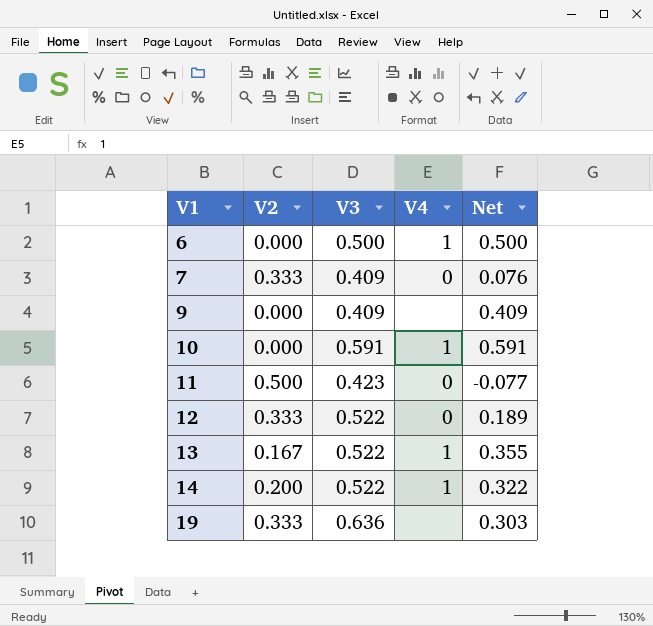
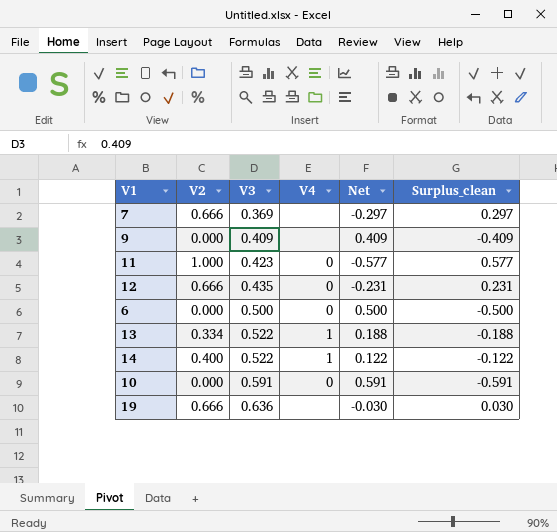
row order: V1 ascending -> V3 ascending
column Surplus_clean | formula: none -> [V2] - [V3]
7 | V2: 0.333 -> 0.666
7 | V3: 0.409 -> 0.369
7 | V4: 0 -> none
7 | Net: 0.076 -> -0.297
11 | V2: 0.500 -> 1.000
11 | Net: -0.077 -> -0.577
12 | V2: 0.333 -> 0.666
12 | V3: 0.522 -> 0.435
12 | Net: 0.189 -> -0.231
6 | V4: 1 -> 0
13 | V2: 0.167 -> 0.334
13 | Net: 0.355 -> 0.188
14 | V2: 0.200 -> 0.400
14 | Net: 0.322 -> 0.122
10 | V4: 1 -> 0
19 | V2: 0.333 -> 0.666
19 | Net: 0.303 -> -0.030

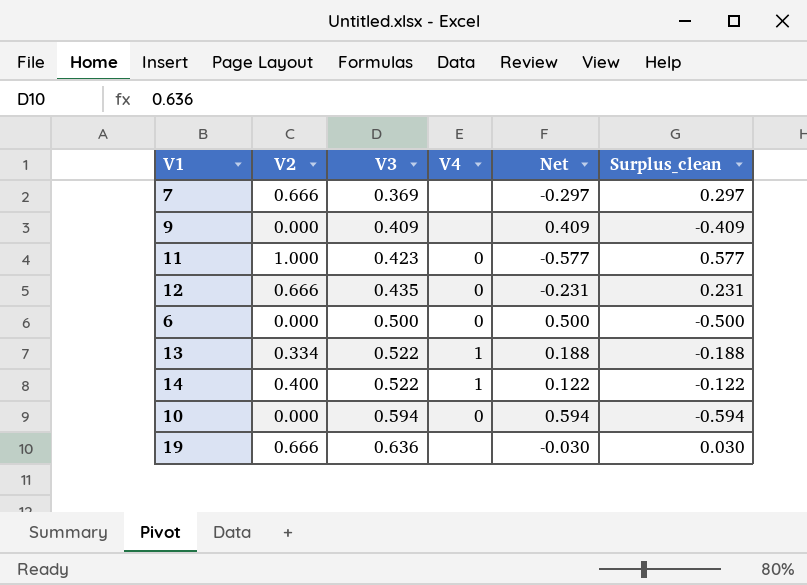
10 | V3: 0.591 -> 0.594
10 | Net: 0.591 -> 0.594
10 | Surplus_clean: -0.591 -> -0.594

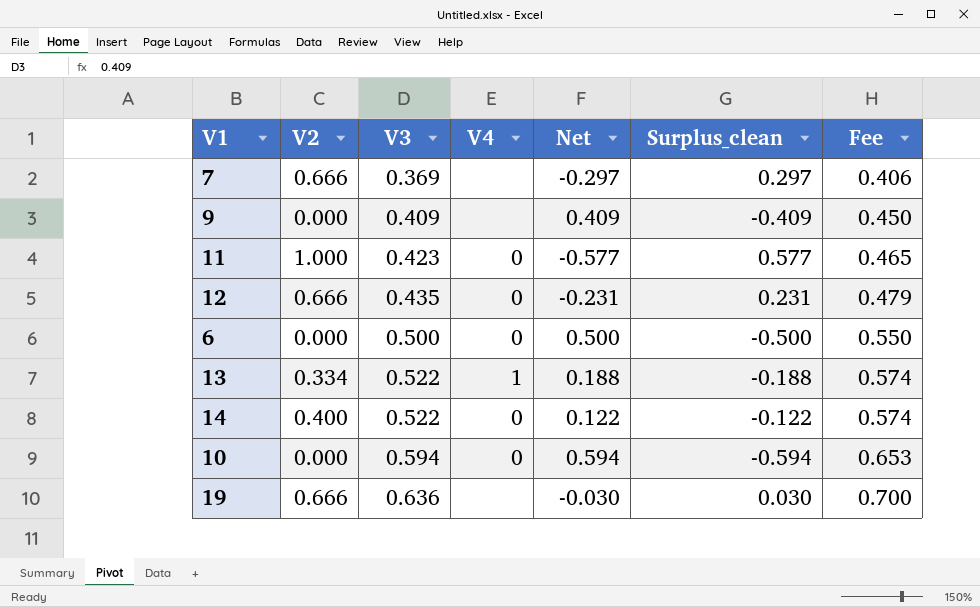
column Fee | formula: none -> [V3] * 1.1
14 | V4: 1 -> 0

